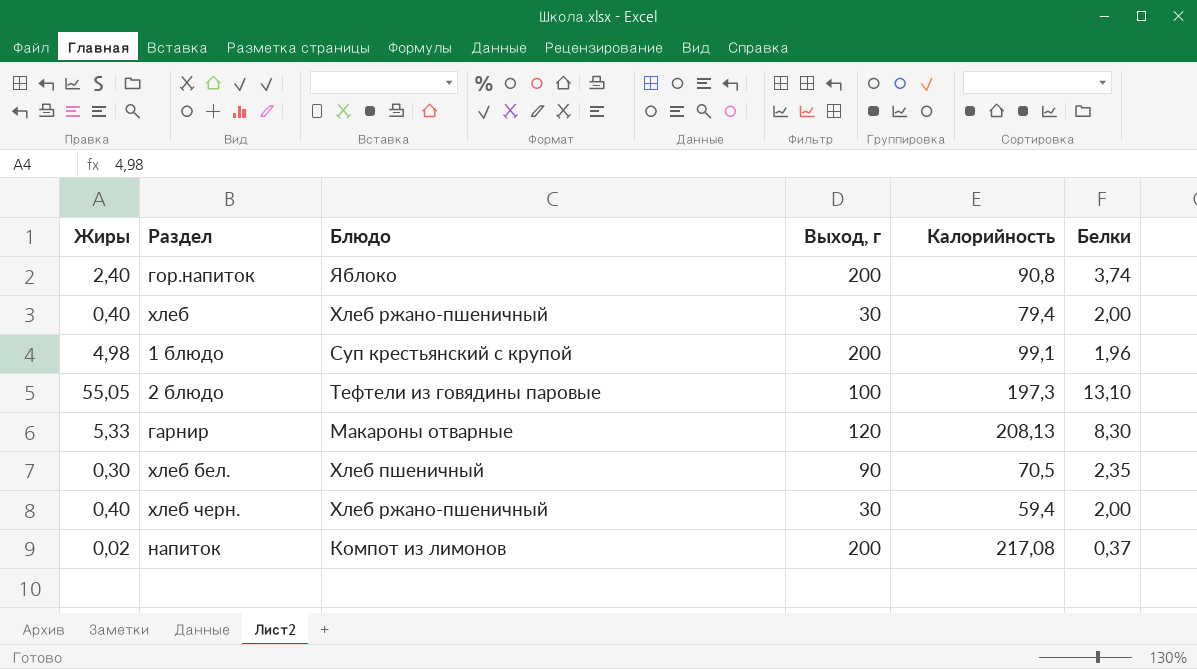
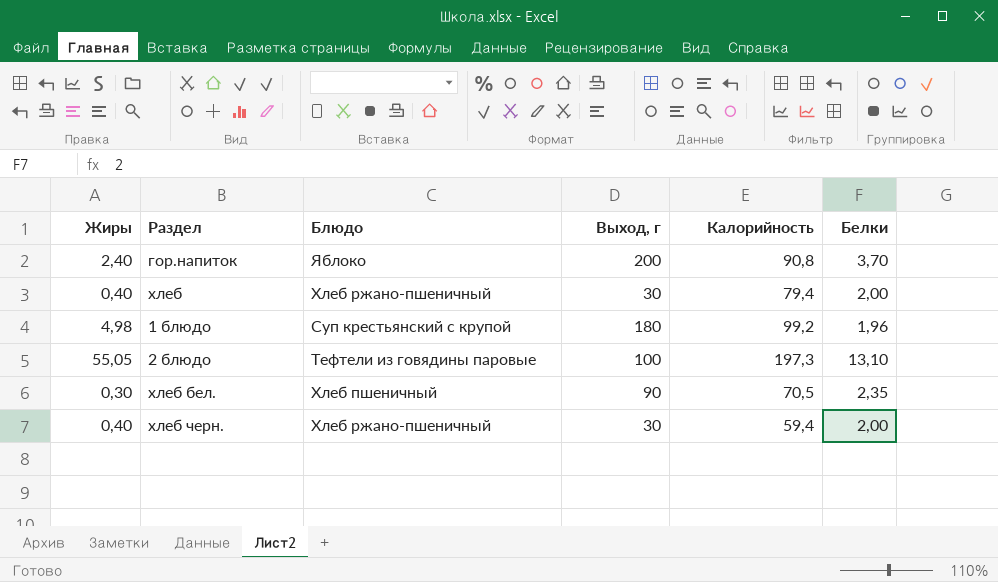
row гарнир: 5,33 | Макароны отварные | 120 | 208,13 | 8,30 -> none
row напиток: 0,02 | Компот из лимонов | 200 | 217,08 | 0,37 -> none
гор.напиток | Белки: 3,74 -> 3,70
1 блюдо | Выход, г: 200 -> 180
1 блюдо | Калорийность: 99,1 -> 99,2

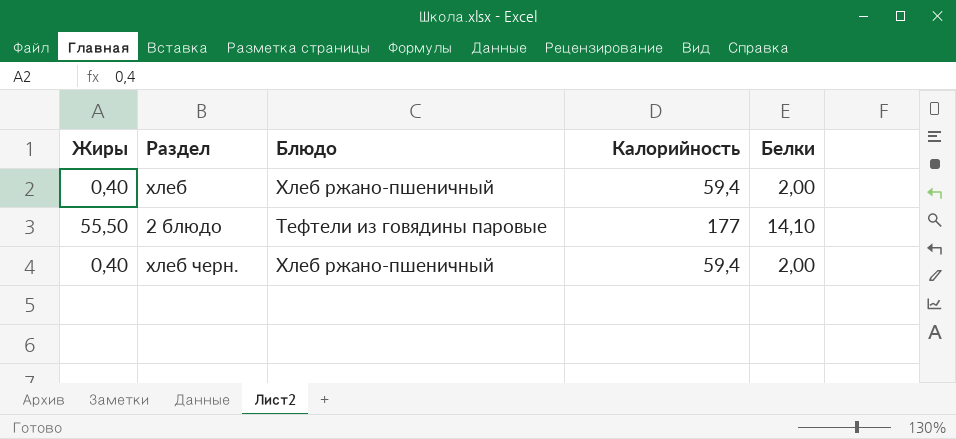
column Выход, г | position: 4 -> none
row гор.напиток: 2,40 | Яблоко | 200 | 90,8 | 3,70 -> none
row 1 блюдо: 4,98 | Суп крестьянский с крупой | 180 | 99,2 | 1,96 -> none
row хлеб бел.: 0,30 | Хлеб пшеничный | 90 | 70,5 | 2,35 -> none
хлеб | Калорийность: 79,4 -> 59,4
2 блюдо | Жиры: 55,05 -> 55,50
2 блюдо | Калорийность: 197,3 -> 177
2 блюдо | Белки: 13,10 -> 14,10

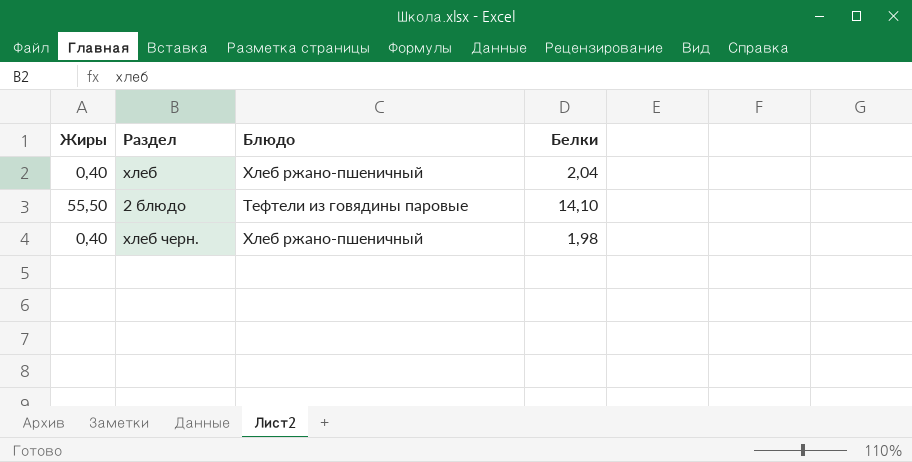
column Калорийность | position: 4 -> none
хлеб | Белки: 2,00 -> 2,04
хлеб черн. | Белки: 2,00 -> 1,98

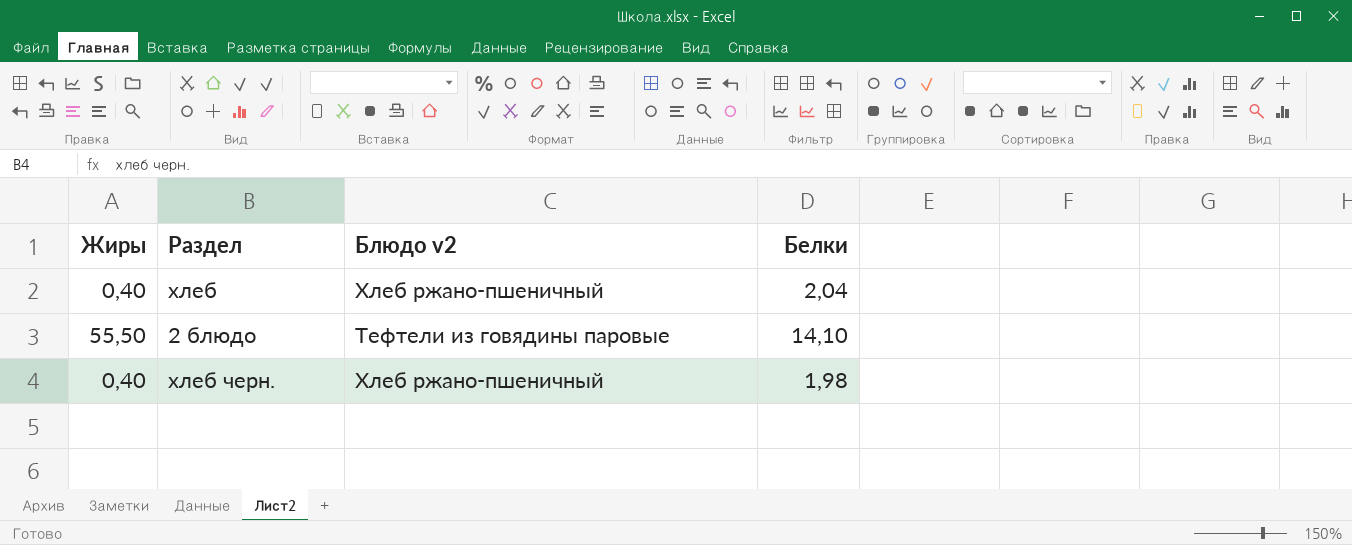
column name: Блюдо -> Блюдо v2

